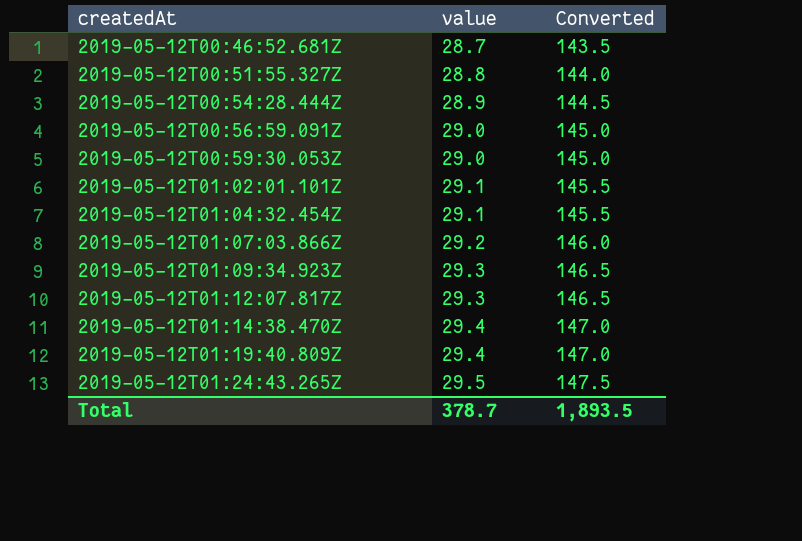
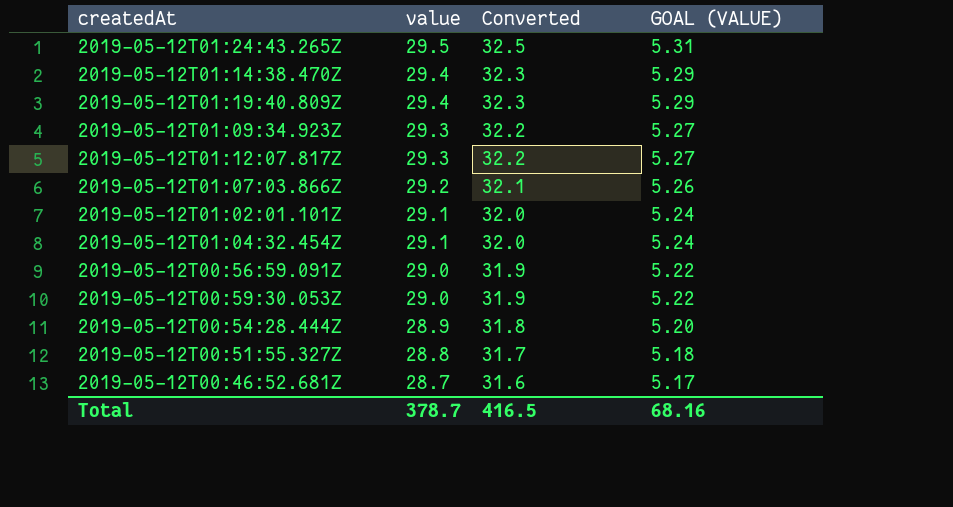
row order: createdAt ascending -> value descending
column Converted | formula: [value] * 5 -> [value] * 1.1
column GOAL (VALUE) | formula: none -> [value] * 0.18
Total | Converted: 1,893.5 -> 416.5

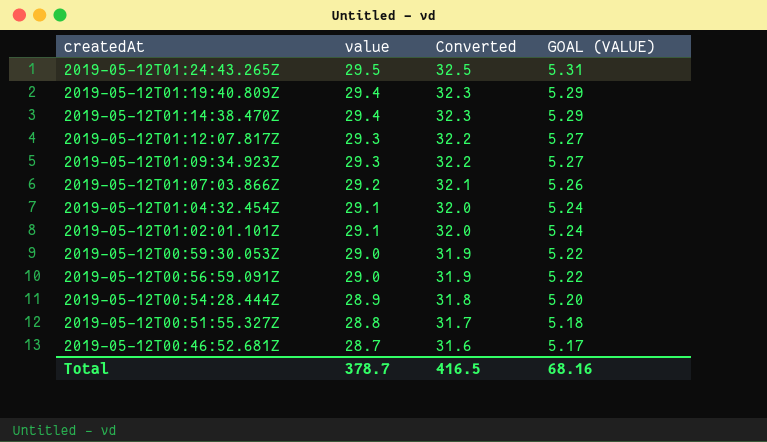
row order: value descending -> createdAt descending

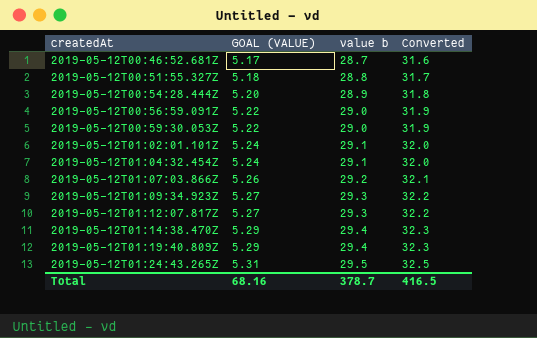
row order: createdAt descending -> createdAt ascending
column GOAL (VALUE) | position: 4 -> 2
column name: value -> value b

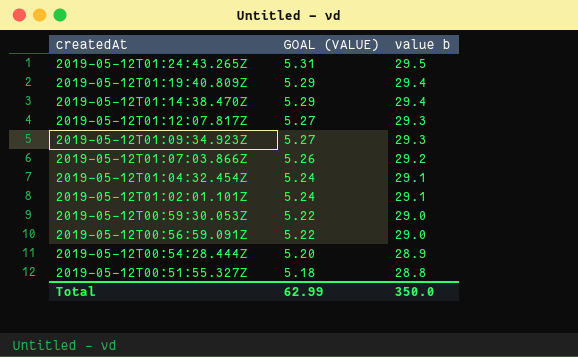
row order: createdAt ascending -> createdAt descending
column Converted | formula: [value b] * 1.1 -> none
row 2019-05-12T00:46:52.681Z: 5.17 | 28.7 | 31.6 -> none
Total | GOAL (VALUE): 68.16 -> 62.99
Total | value b: 378.7 -> 350.0

